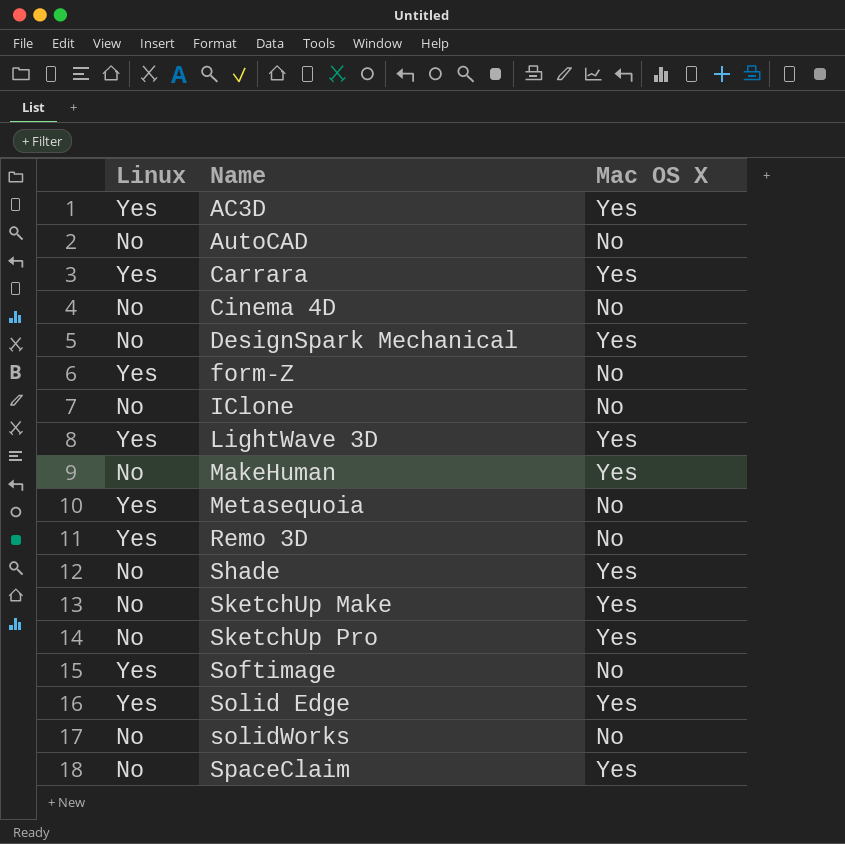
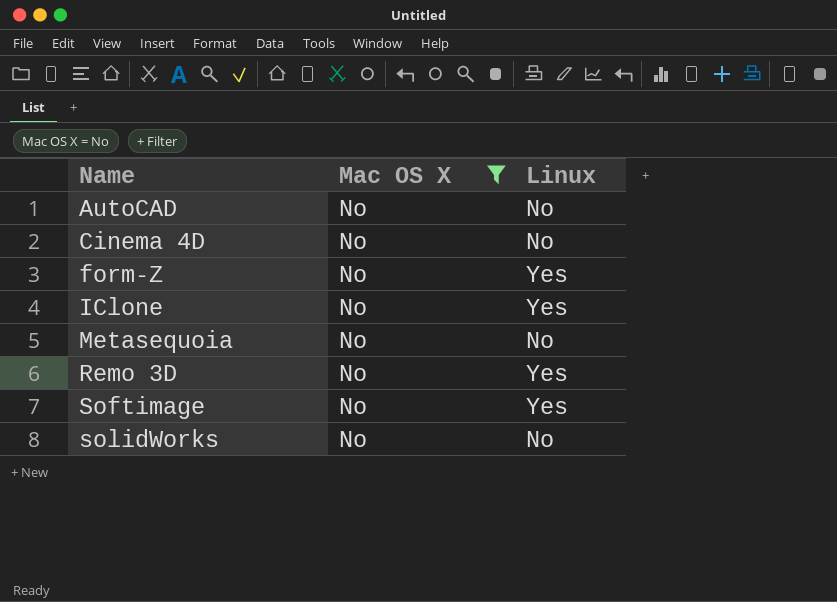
filter: none -> Mac OS X = No
column Linux | position: 1 -> 3
IClone | Linux: No -> Yes
Metasequoia | Linux: Yes -> No

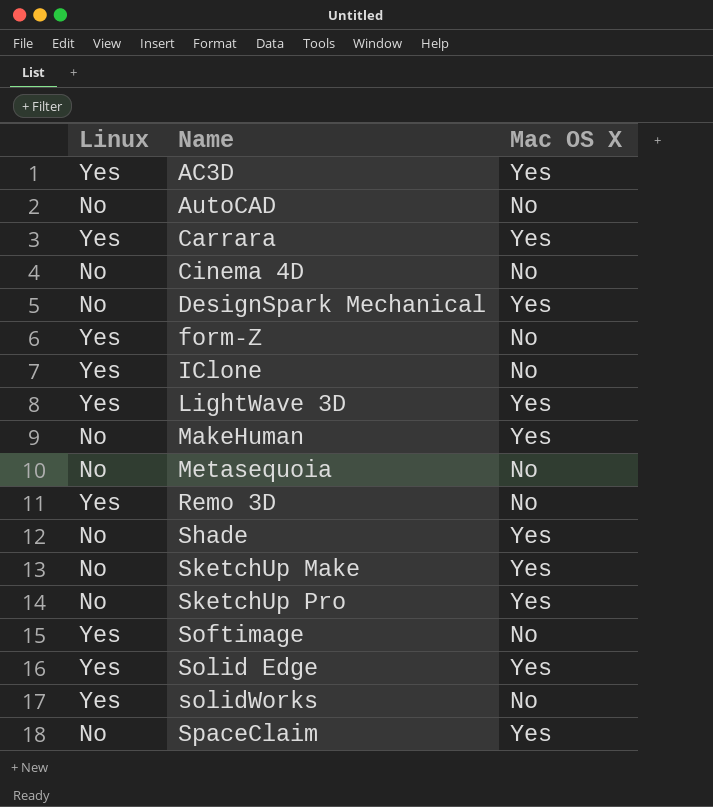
filter: Mac OS X = No -> none
column Linux | position: 3 -> 1
solidWorks | Linux: No -> Yes

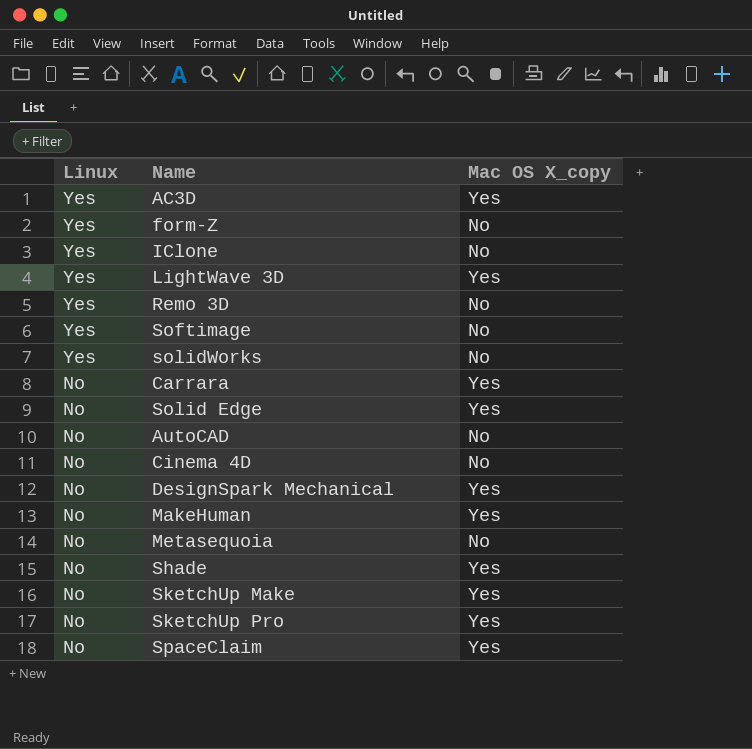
row order: Name ascending -> Linux descending
column name: Mac OS X -> Mac OS X_copy
Carrara | Linux: Yes -> No
Solid Edge | Linux: Yes -> No

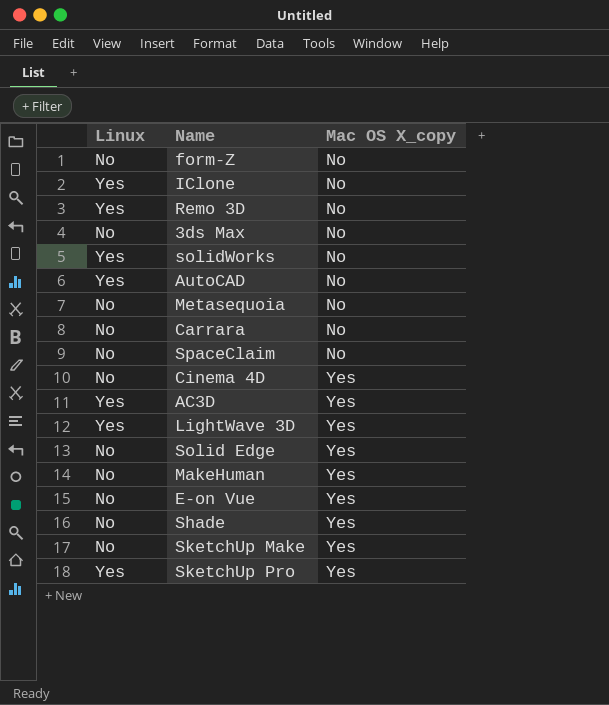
row order: Linux descending -> Mac OS X_copy ascending
row Softimage: Yes | No -> none
row DesignSpark Mechanical: No | Yes -> none
form-Z | Linux: Yes -> No
row 3ds Max: none -> No | No
AutoCAD | Linux: No -> Yes
Carrara | Mac OS X_copy: Yes -> No
SpaceClaim | Mac OS X_copy: Yes -> No
Cinema 4D | Mac OS X_copy: No -> Yes
row E-on Vue: none -> No | Yes
SketchUp Pro | Linux: No -> Yes

